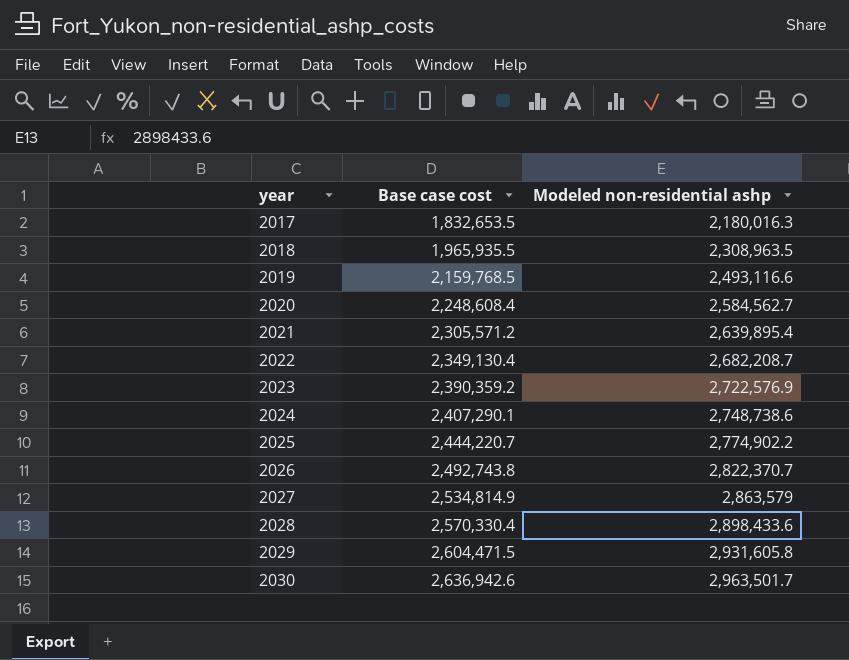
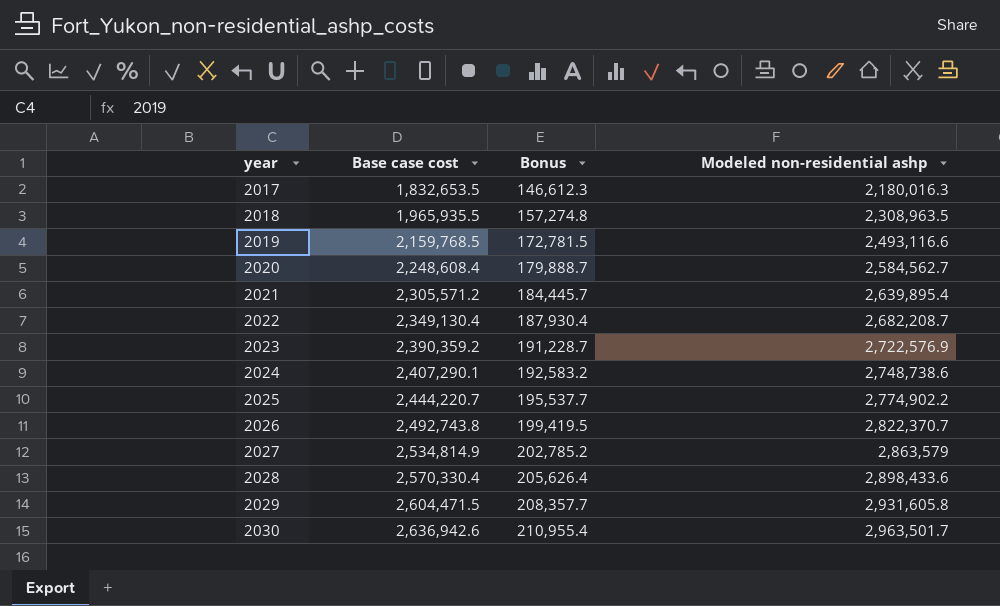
column Bonus | formula: none -> [Base case cost] * 0.08

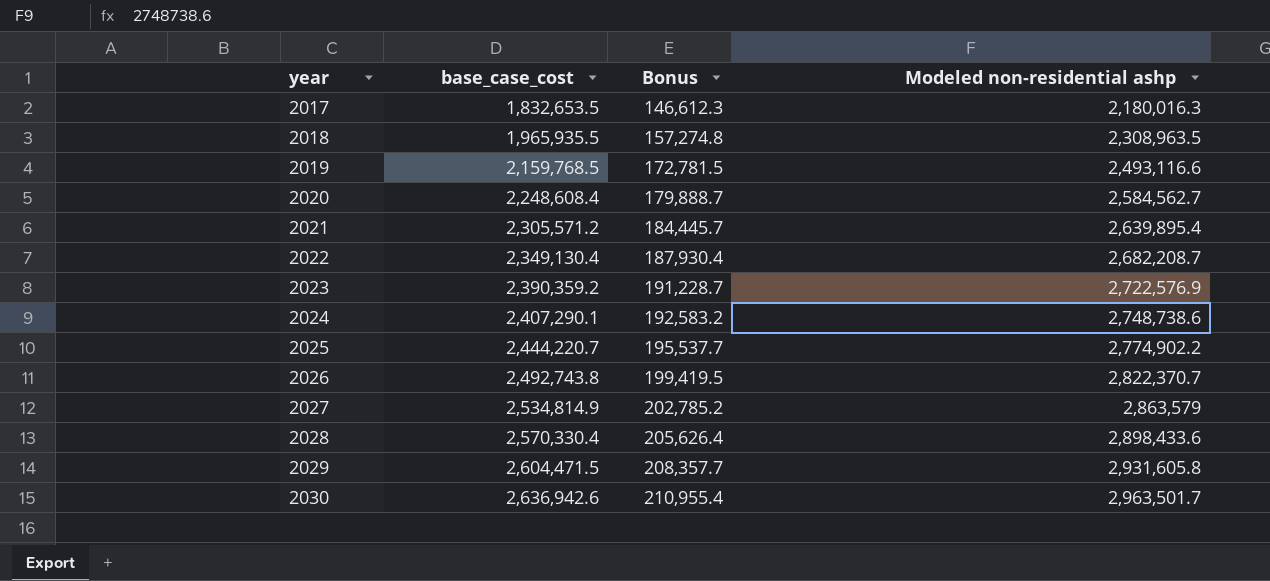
column name: Base case cost -> base_case_cost

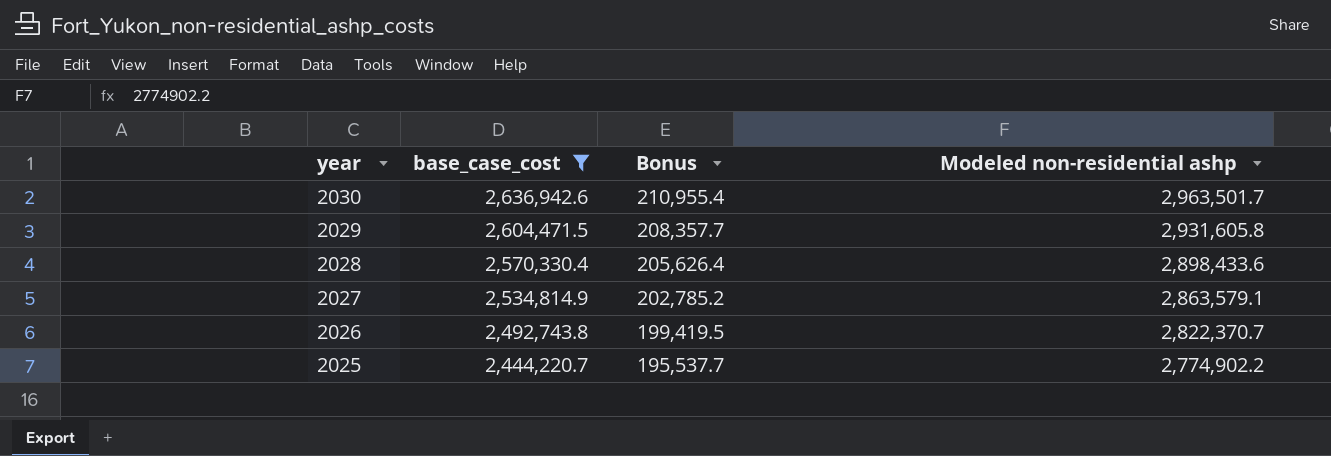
filter: none -> base_case_cost >= 2,444,220.7
row order: year ascending -> year descending
2027 | Modeled non-residential ashp: 2,863,579 -> 2,863,579.1

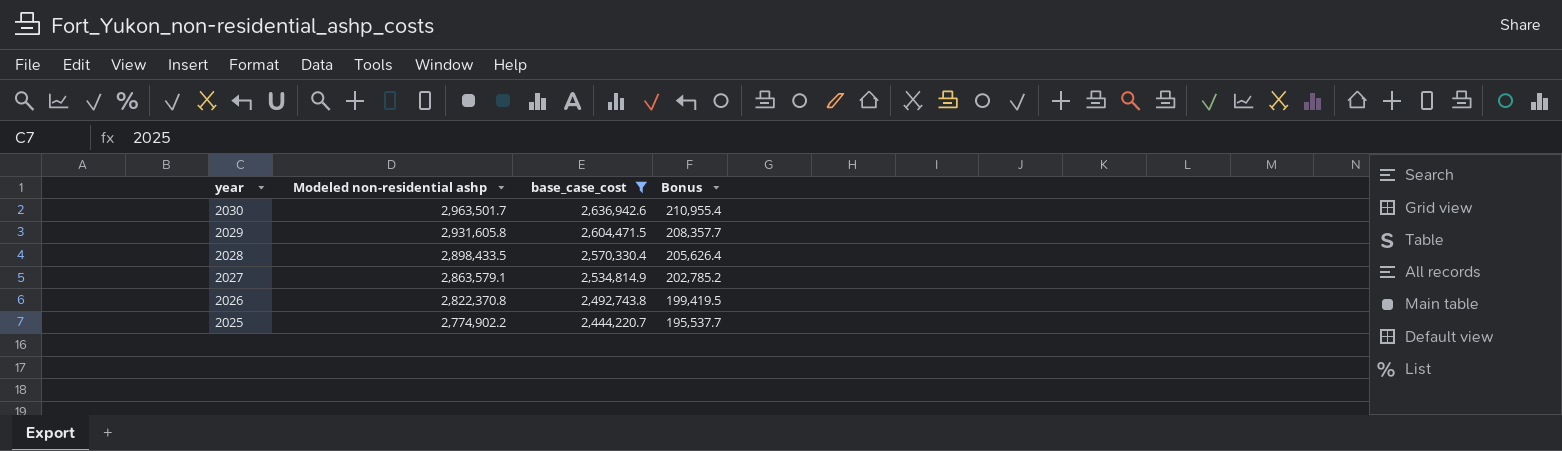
column Modeled non-residential ashp | position: 4 -> 2
2028 | Modeled non-residential ashp: 2,898,433.6 -> 2,898,433.5
2026 | Modeled non-residential ashp: 2,822,370.7 -> 2,822,370.8

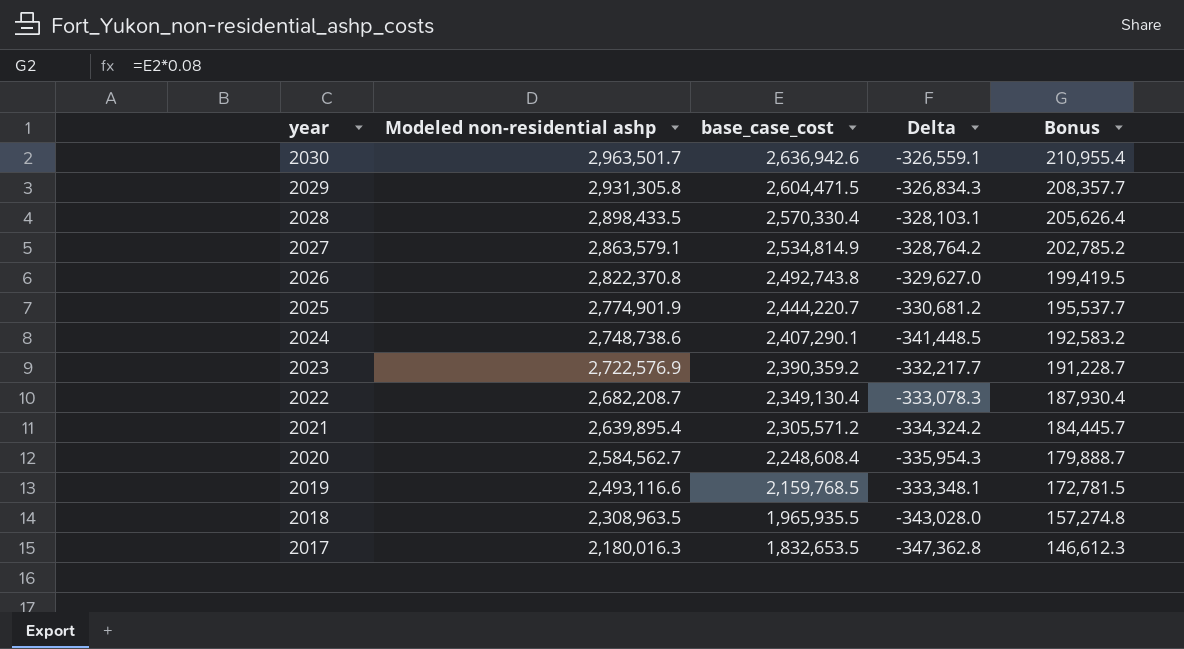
filter: base_case_cost >= 2,444,220.7 -> none
column Delta | formula: none -> [base_case_cost] - [Modeled non-residential ashp]
2029 | Modeled non-residential ashp: 2,931,605.8 -> 2,931,305.8
2025 | Modeled non-residential ashp: 2,774,902.2 -> 2,774,901.9

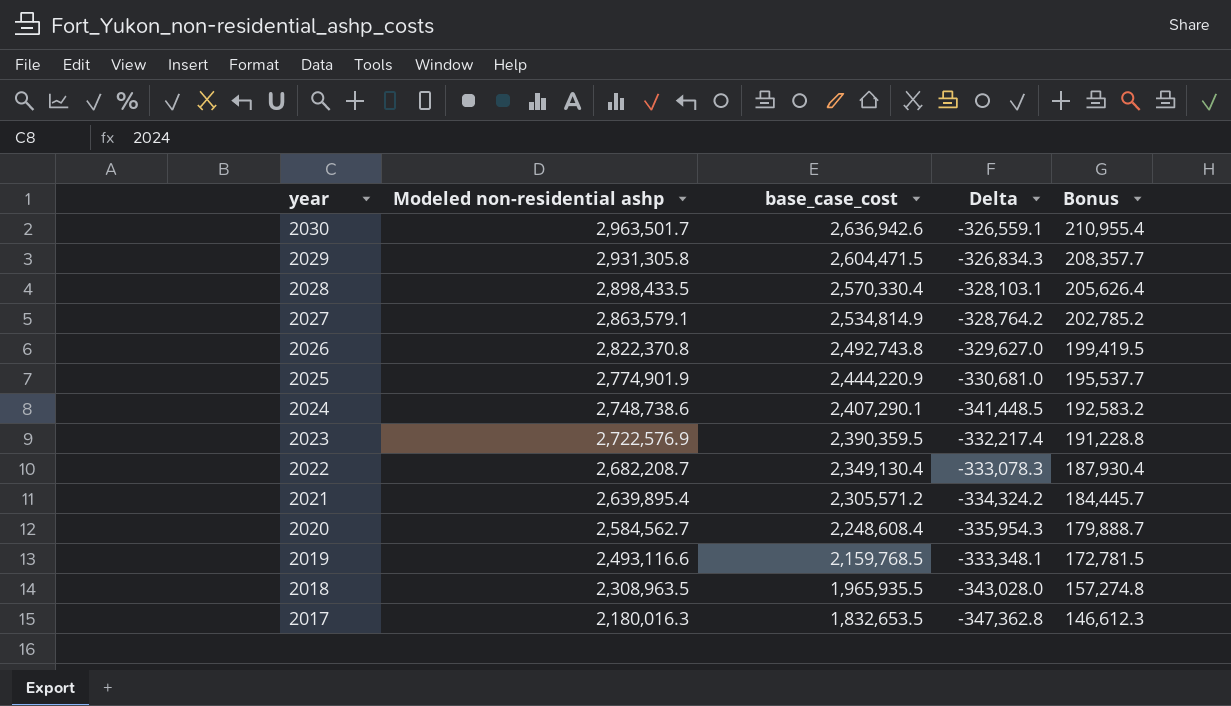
2025 | base_case_cost: 2,444,220.7 -> 2,444,220.9
2025 | Delta: -330,681.2 -> -330,681.0
2023 | base_case_cost: 2,390,359.2 -> 2,390,359.5
2023 | Delta: -332,217.7 -> -332,217.4
2023 | Bonus: 191,228.7 -> 191,228.8

